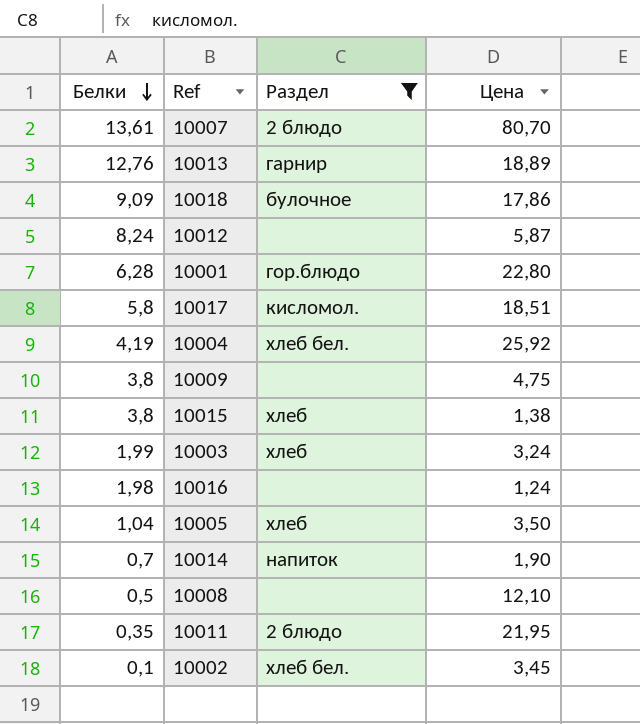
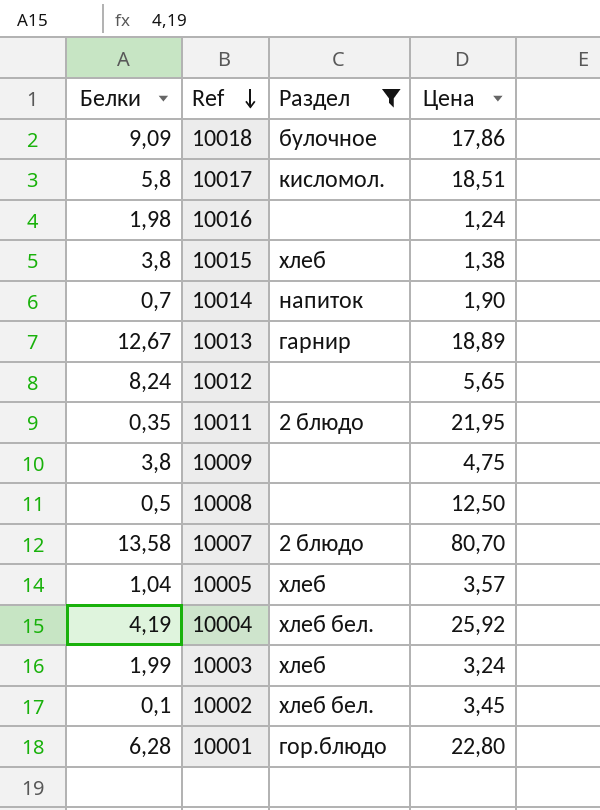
row order: Белки descending -> Ref descending
10013 | Белки: 12,76 -> 12,67
10012 | Цена: 5,87 -> 5,65
10008 | Цена: 12,10 -> 12,50
10007 | Белки: 13,61 -> 13,58
10005 | Цена: 3,50 -> 3,57

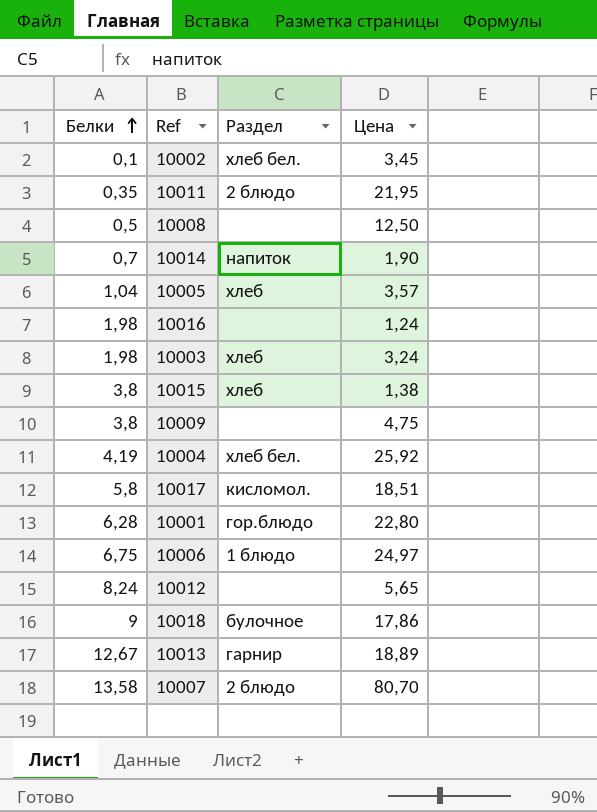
filter: Раздел != 1 блюдо -> none
row order: Ref descending -> Белки ascending
10003 | Белки: 1,99 -> 1,98
10018 | Белки: 9,09 -> 9

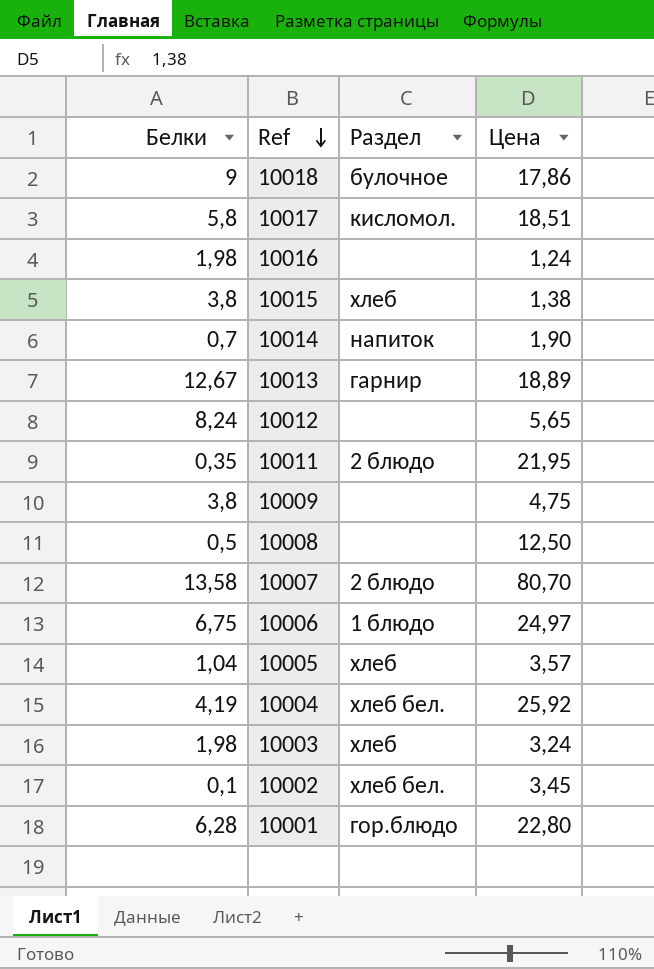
row order: Белки ascending -> Ref descending

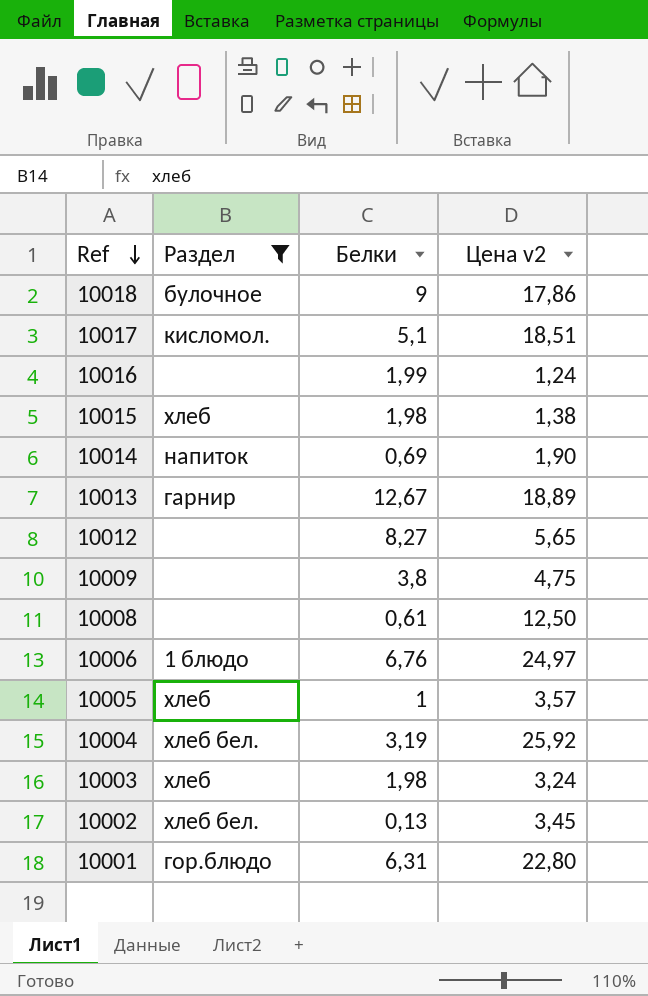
filter: none -> Раздел != 2 блюдо
column Белки | position: 1 -> 3
column name: Цена -> Цена v2
10017 | Белки: 5,8 -> 5,1
10016 | Белки: 1,98 -> 1,99
10015 | Белки: 3,8 -> 1,98
10014 | Белки: 0,7 -> 0,69
10012 | Белки: 8,24 -> 8,27
10008 | Белки: 0,5 -> 0,61
10006 | Белки: 6,75 -> 6,76
10005 | Белки: 1,04 -> 1
10004 | Белки: 4,19 -> 3,19
10002 | Белки: 0,1 -> 0,13
10001 | Белки: 6,28 -> 6,31

